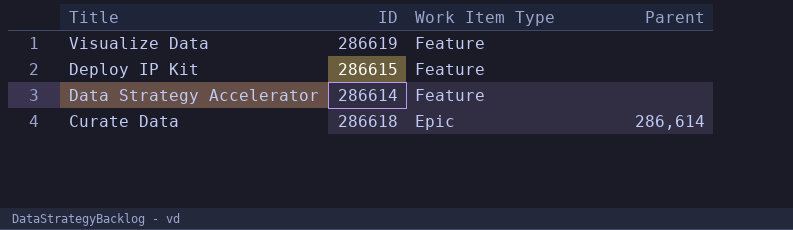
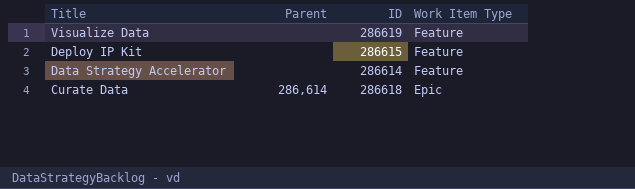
column Parent | position: 4 -> 2

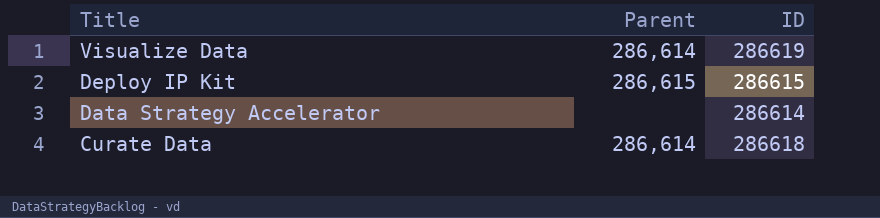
column Work Item Type | position: 4 -> none
Visualize Data | Parent: none -> 286,614
Deploy IP Kit | Parent: none -> 286,615

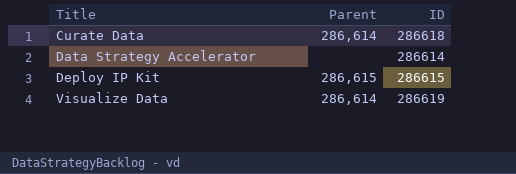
row order: Title descending -> Title ascending

